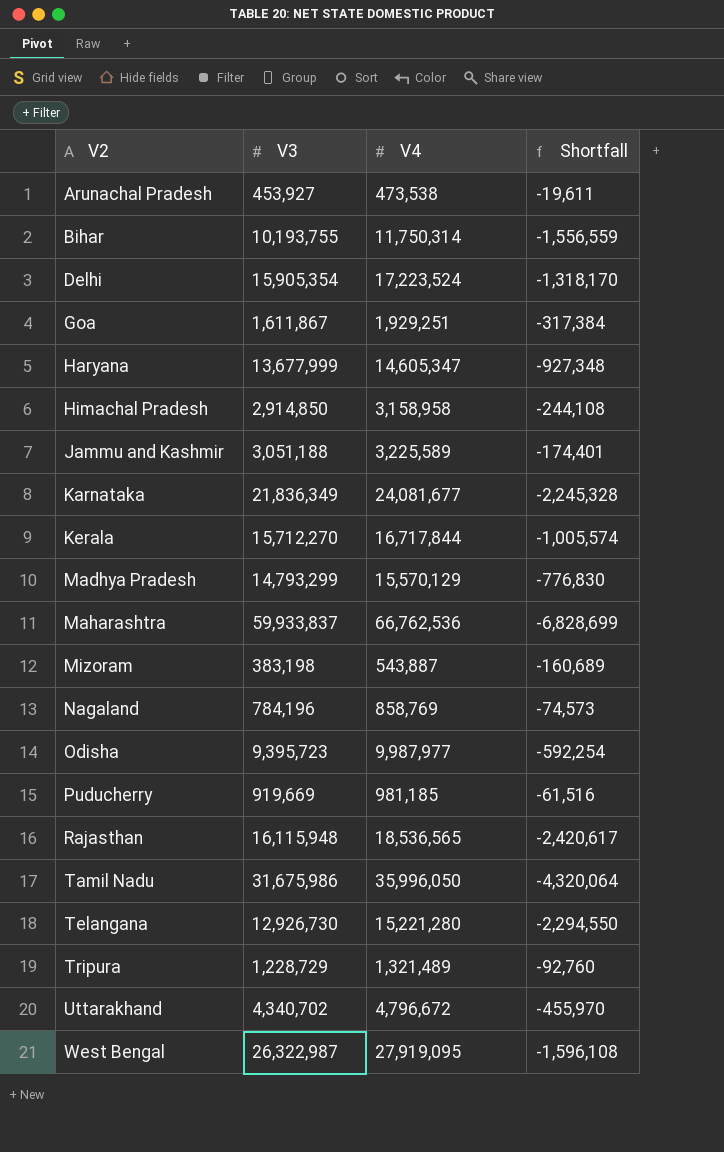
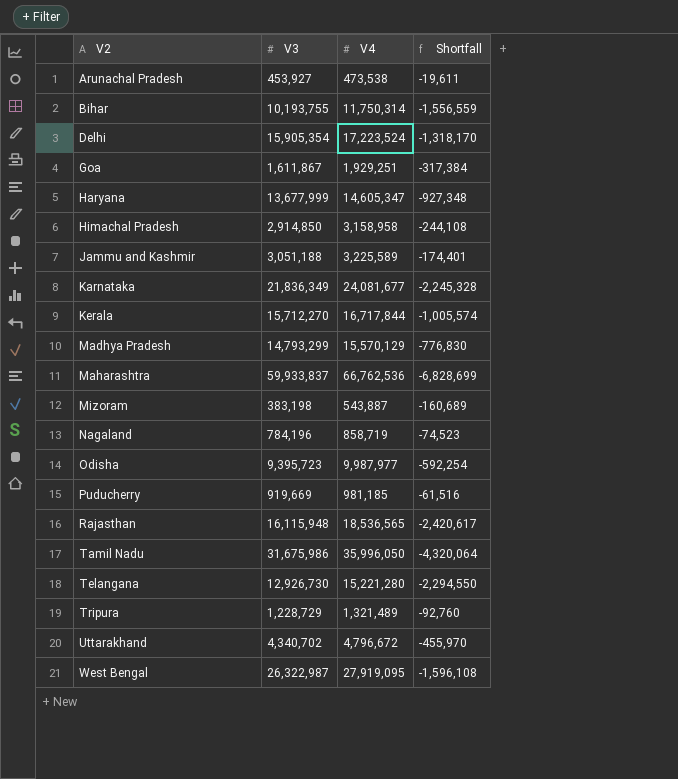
Nagaland | V4: 858,769 -> 858,719
Nagaland | Shortfall: -74,573 -> -74,523

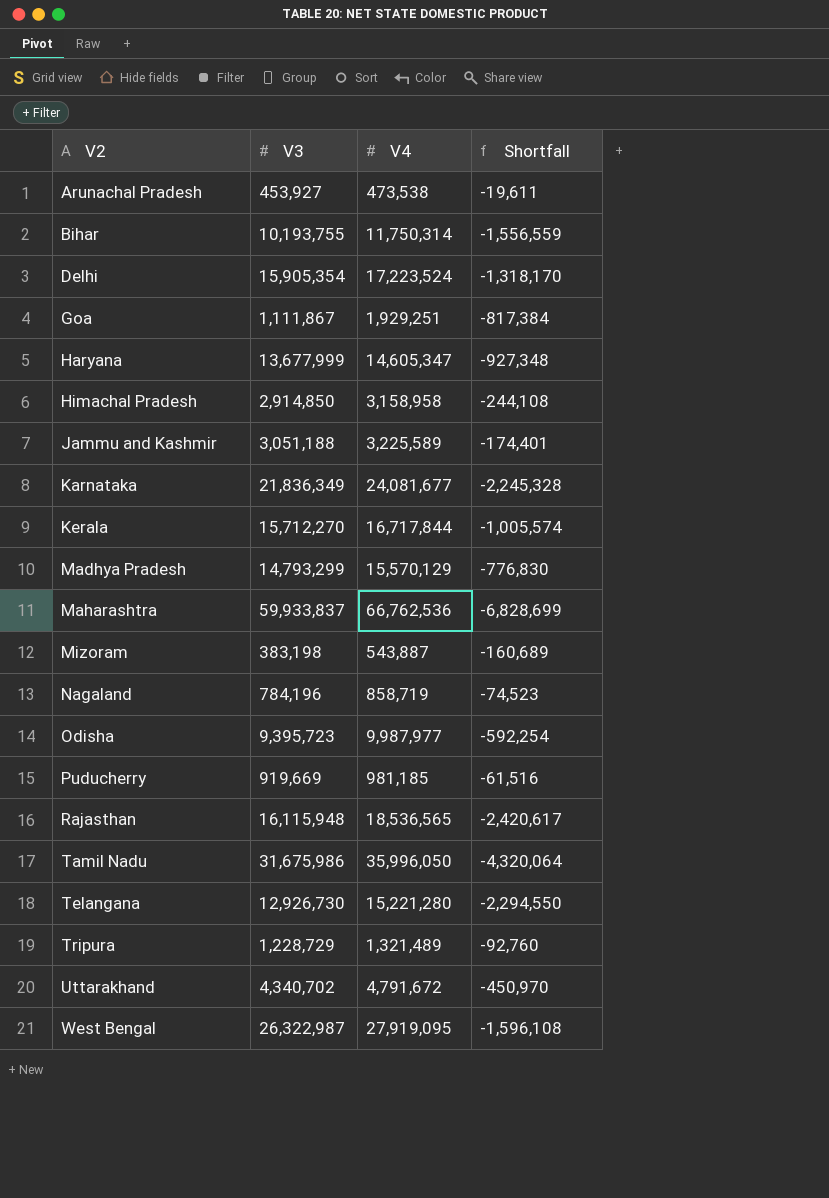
Goa | V3: 1,611,867 -> 1,111,867
Goa | Shortfall: -317,384 -> -817,384
Uttarakhand | V4: 4,796,672 -> 4,791,672
Uttarakhand | Shortfall: -455,970 -> -450,970

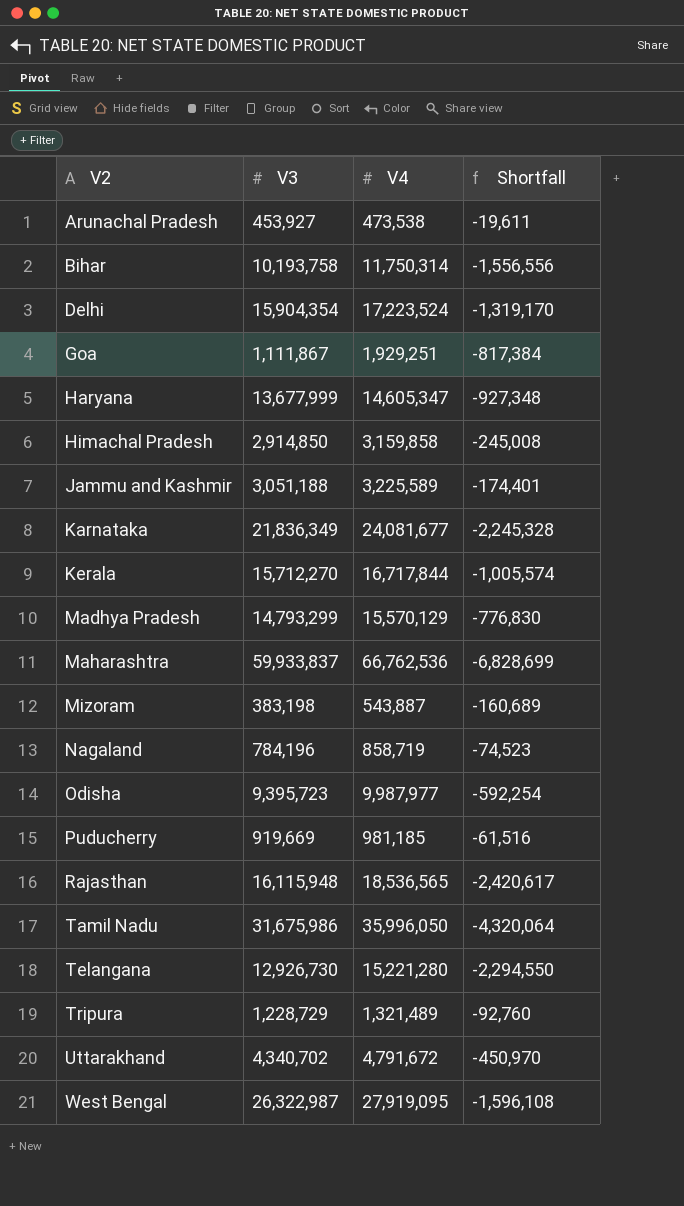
Bihar | V3: 10,193,755 -> 10,193,758
Bihar | Shortfall: -1,556,559 -> -1,556,556
Delhi | V3: 15,905,354 -> 15,904,354
Delhi | Shortfall: -1,318,170 -> -1,319,170
Himachal Pradesh | V4: 3,158,958 -> 3,159,858
Himachal Pradesh | Shortfall: -244,108 -> -245,008

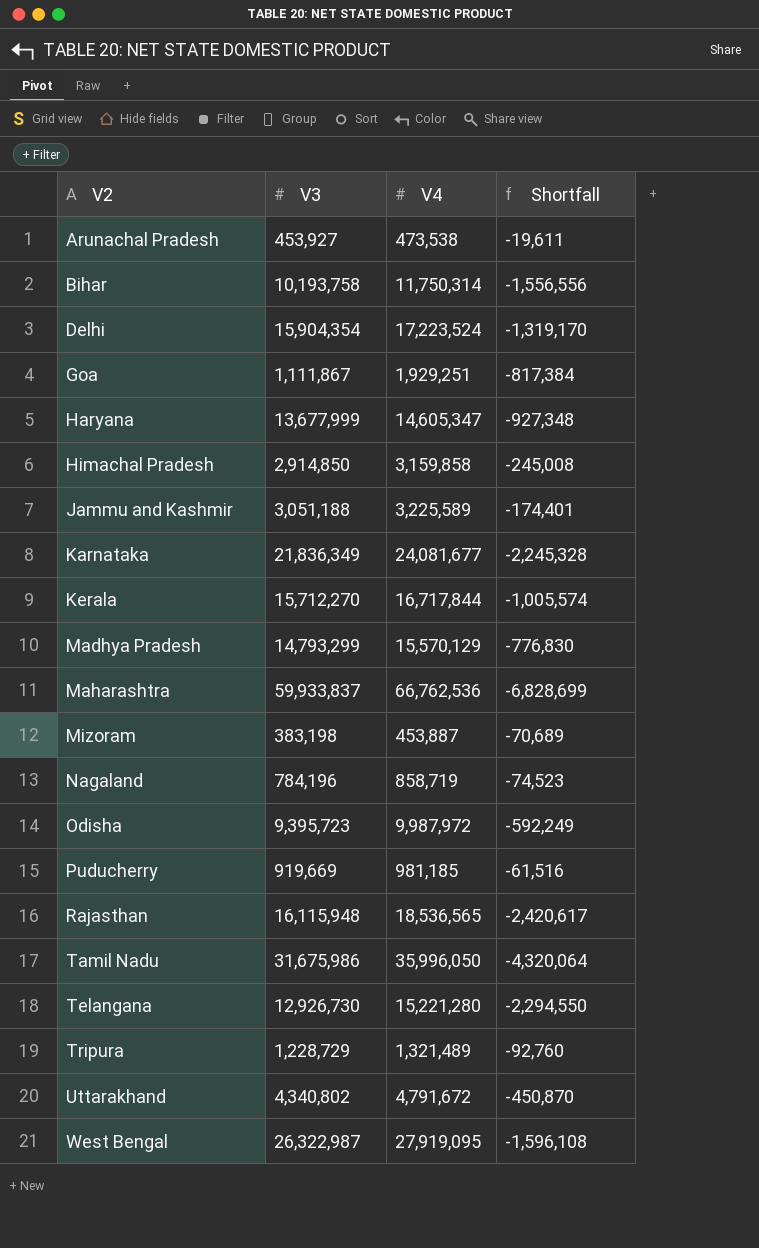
Mizoram | V4: 543,887 -> 453,887
Mizoram | Shortfall: -160,689 -> -70,689
Odisha | V4: 9,987,977 -> 9,987,972
Odisha | Shortfall: -592,254 -> -592,249
Uttarakhand | V3: 4,340,702 -> 4,340,802
Uttarakhand | Shortfall: -450,970 -> -450,870

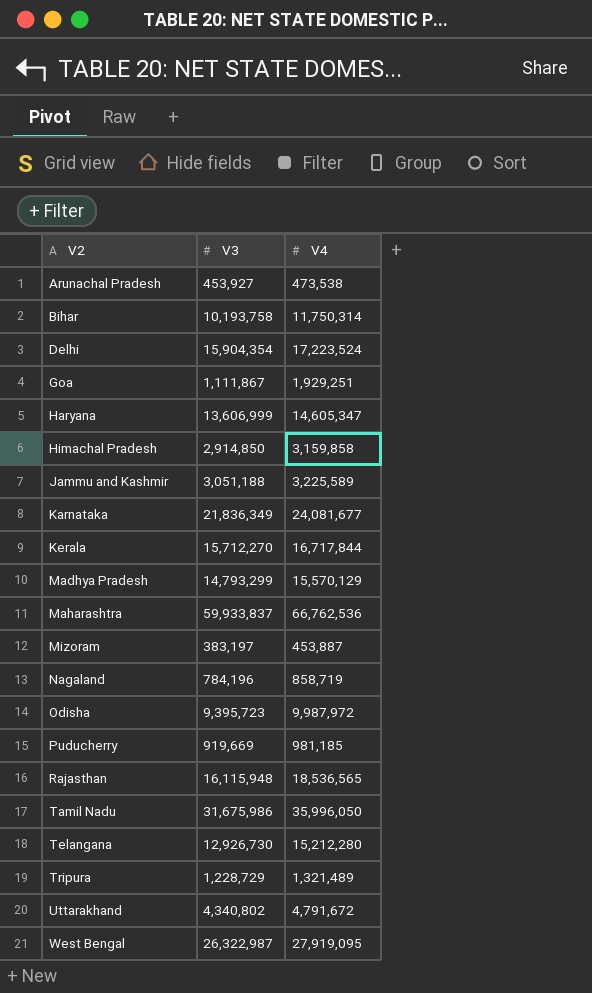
column Shortfall | formula: [V3] - [V4] -> none
Haryana | V3: 13,677,999 -> 13,606,999
Mizoram | V3: 383,198 -> 383,197
Telangana | V4: 15,221,280 -> 15,212,280

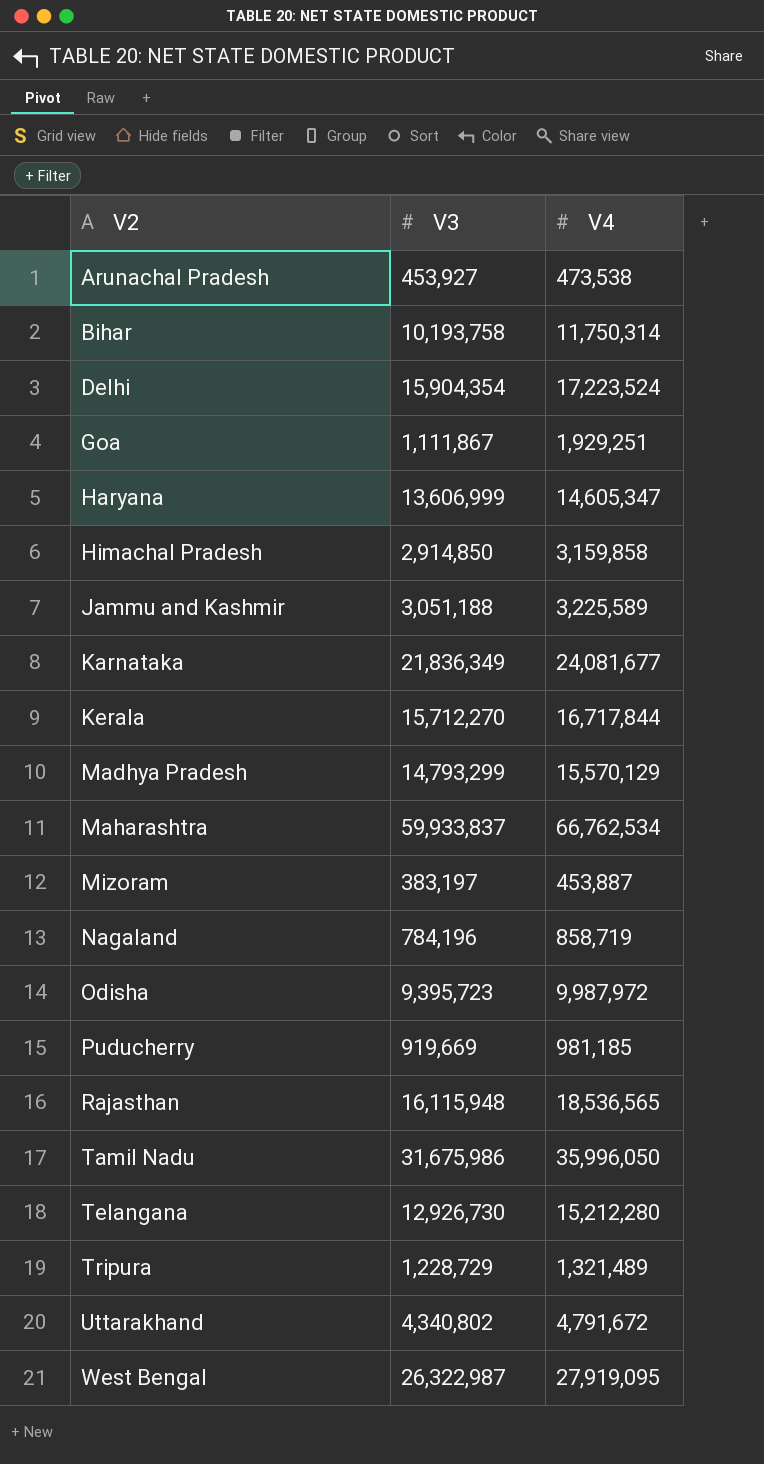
Maharashtra | V4: 66,762,536 -> 66,762,534

